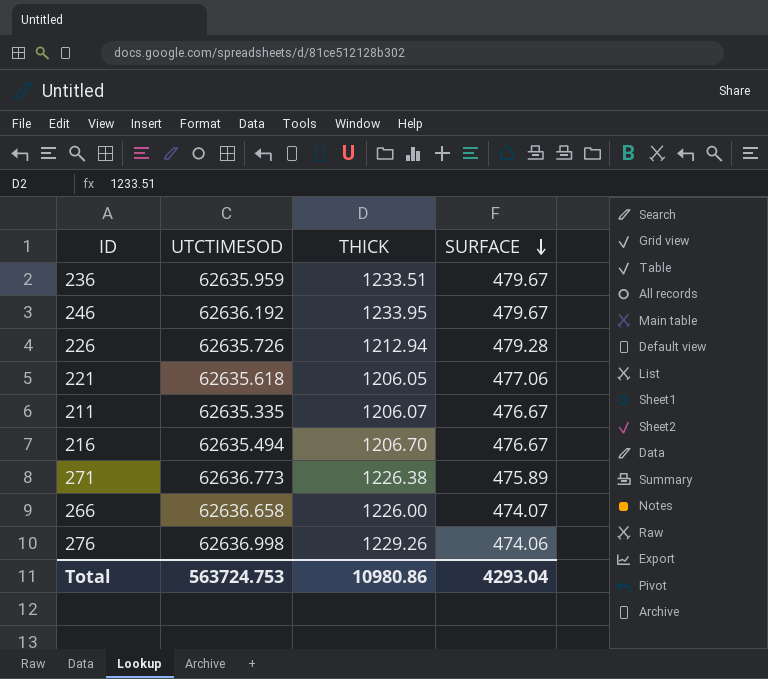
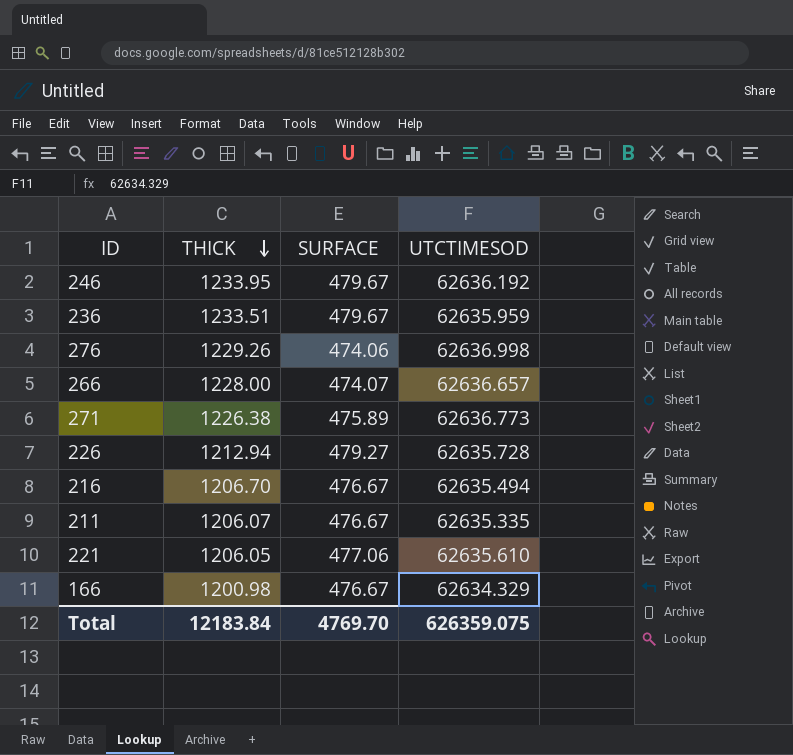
row order: SURFACE descending -> THICK descending
column UTCTIMESOD | position: 2 -> 4
266 | THICK: 1226.00 -> 1228.00
266 | UTCTIMESOD: 62636.658 -> 62636.657
226 | SURFACE: 479.28 -> 479.27
226 | UTCTIMESOD: 62635.726 -> 62635.728
221 | UTCTIMESOD: 62635.618 -> 62635.610
row 166: none -> 1200.98 | 476.67 | 62634.329
Total | THICK: 10980.86 -> 12183.84
Total | SURFACE: 4293.04 -> 4769.70
Total | UTCTIMESOD: 563724.753 -> 626359.075

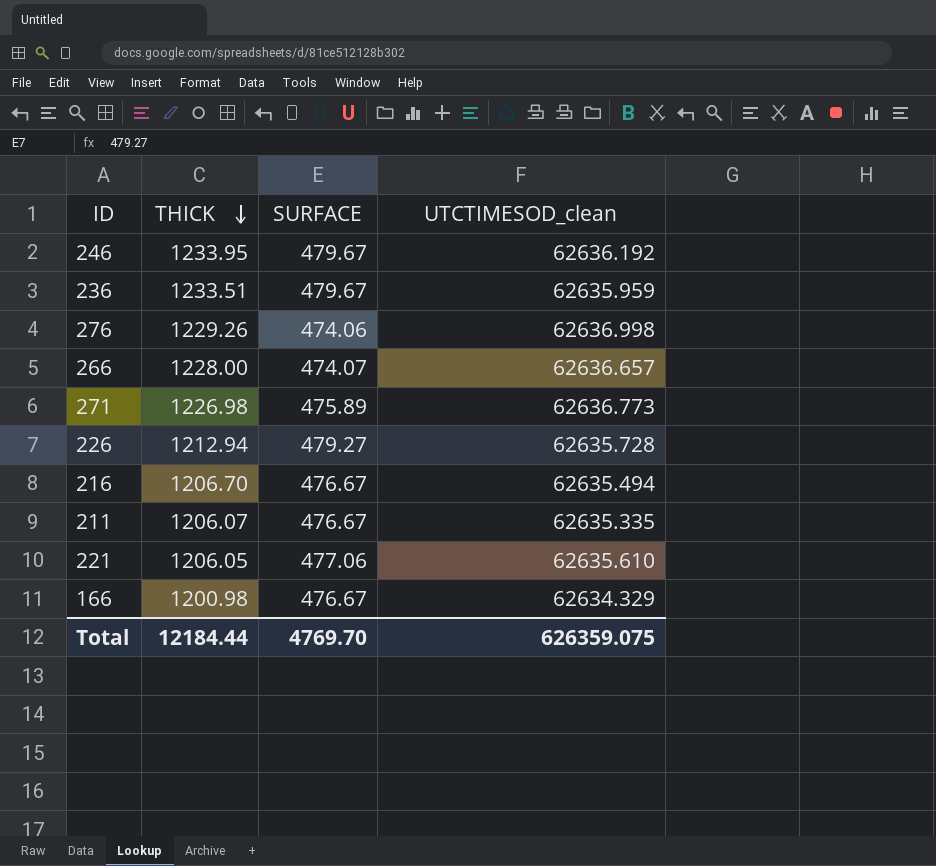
column name: UTCTIMESOD -> UTCTIMESOD_clean
271 | THICK: 1226.38 -> 1226.98
Total | THICK: 12183.84 -> 12184.44

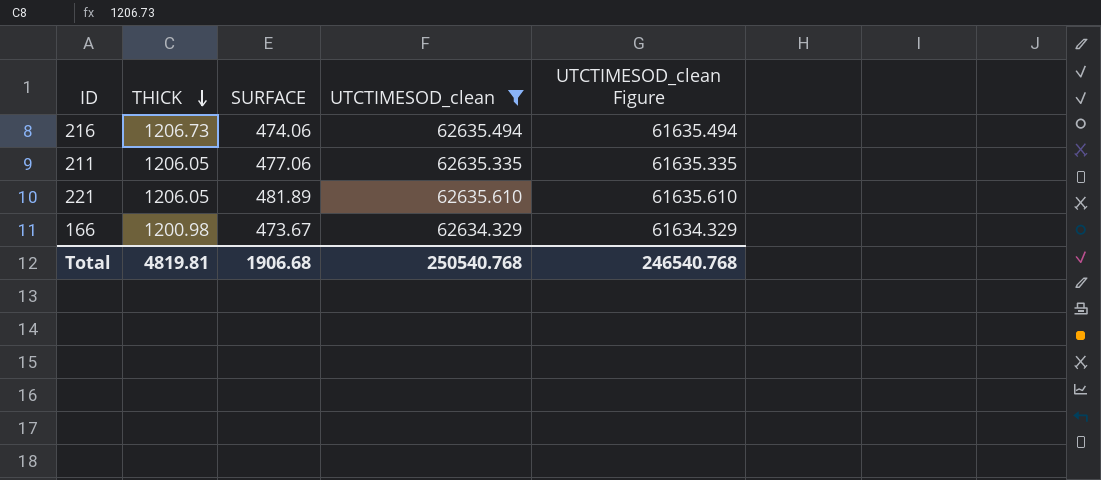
filter: none -> UTCTIMESOD_clean <= 62635.610
column UTCTIMESOD_clean Figure | formula: none -> [UTCTIMESOD_clean] - 1000
216 | THICK: 1206.70 -> 1206.73
216 | SURFACE: 476.67 -> 474.06
211 | THICK: 1206.07 -> 1206.05
211 | SURFACE: 476.67 -> 477.06
221 | SURFACE: 477.06 -> 481.89
166 | SURFACE: 476.67 -> 473.67
Total | THICK: 12184.44 -> 4819.81
Total | SURFACE: 4769.70 -> 1906.68
Total | UTCTIMESOD_clean: 626359.075 -> 250540.768

